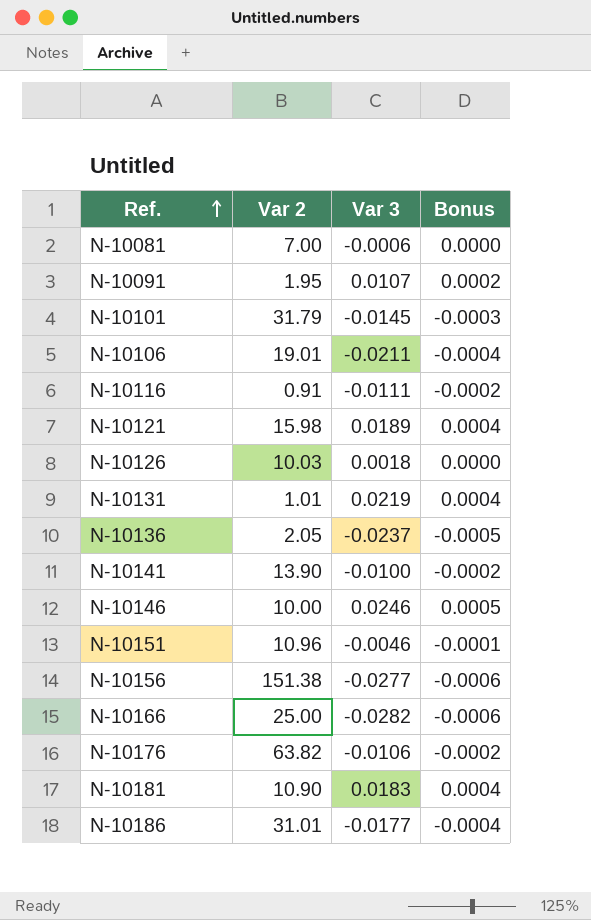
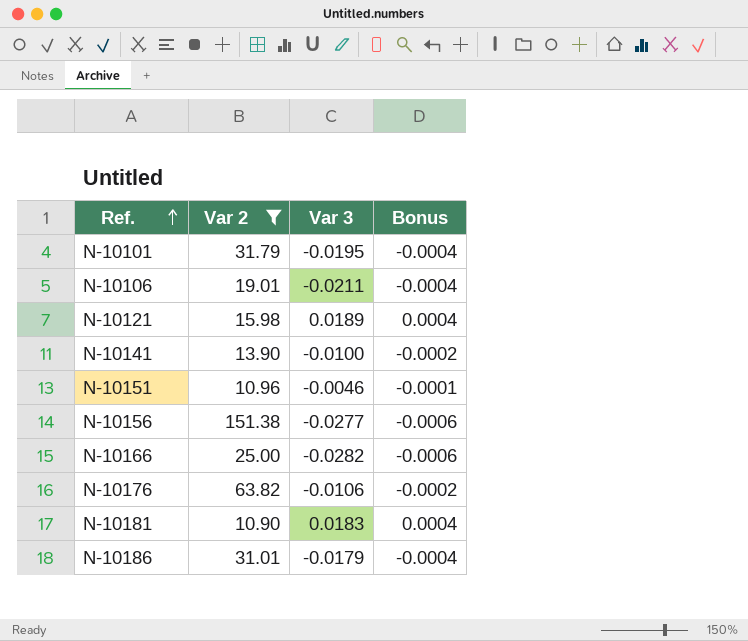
filter: none -> Var 2 >= 10.90
N-10101 | Var 3: -0.0145 -> -0.0195
N-10101 | Bonus: -0.0003 -> -0.0004
N-10186 | Var 3: -0.0177 -> -0.0179

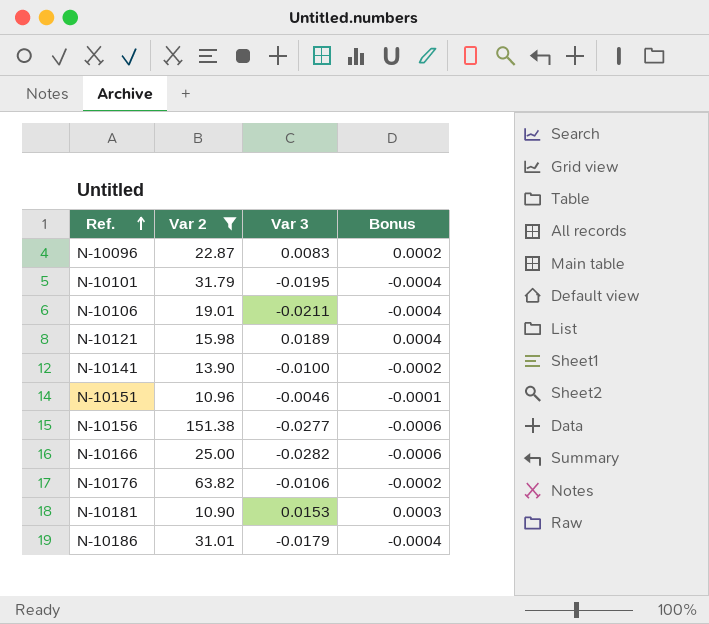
row N-10096: none -> 22.87 | 0.0083 | 0.0002
N-10181 | Var 3: 0.0183 -> 0.0153
N-10181 | Bonus: 0.0004 -> 0.0003

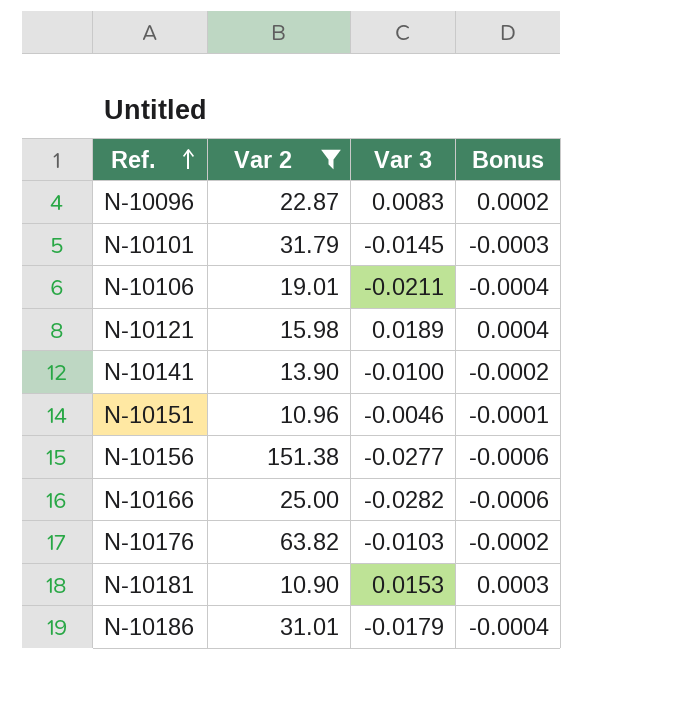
N-10101 | Var 3: -0.0195 -> -0.0145
N-10101 | Bonus: -0.0004 -> -0.0003
N-10176 | Var 3: -0.0106 -> -0.0103

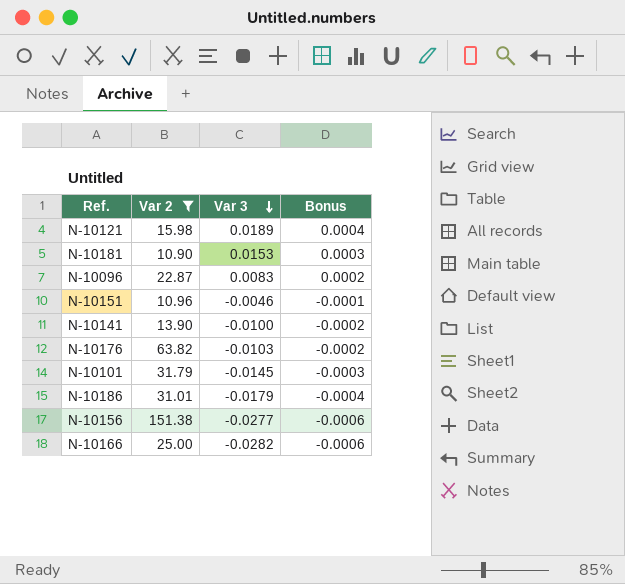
row order: Ref. ascending -> Var 3 descending
row N-10106: 19.01 | -0.0211 | -0.0004 -> none

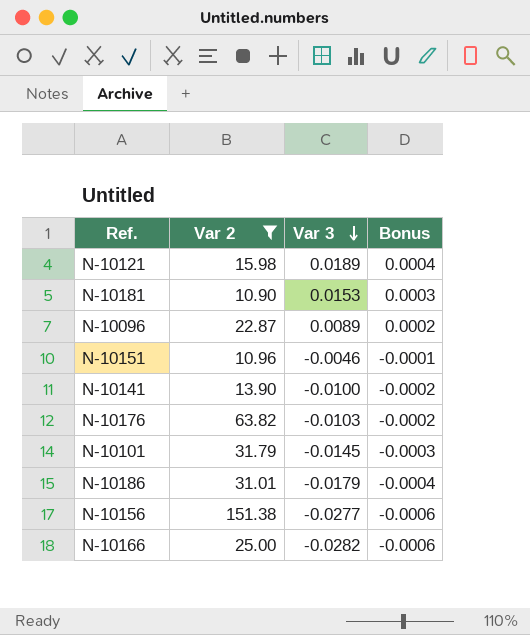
N-10096 | Var 3: 0.0083 -> 0.0089

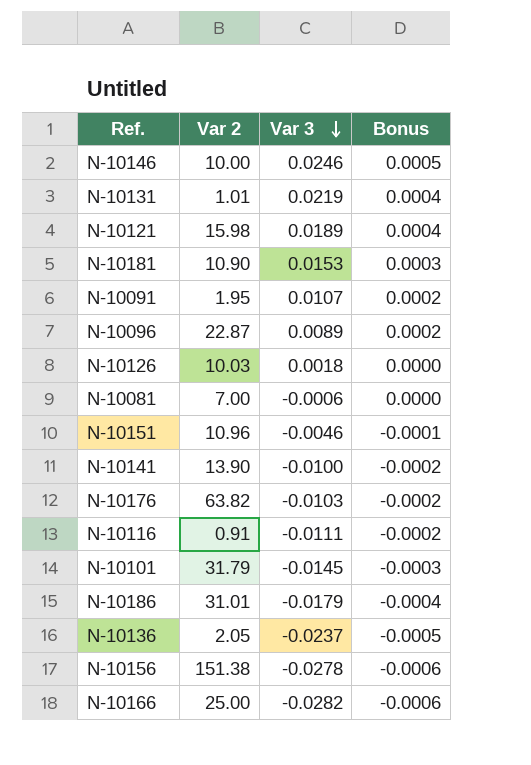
filter: Var 2 >= 10.90 -> none
N-10156 | Var 3: -0.0277 -> -0.0278

